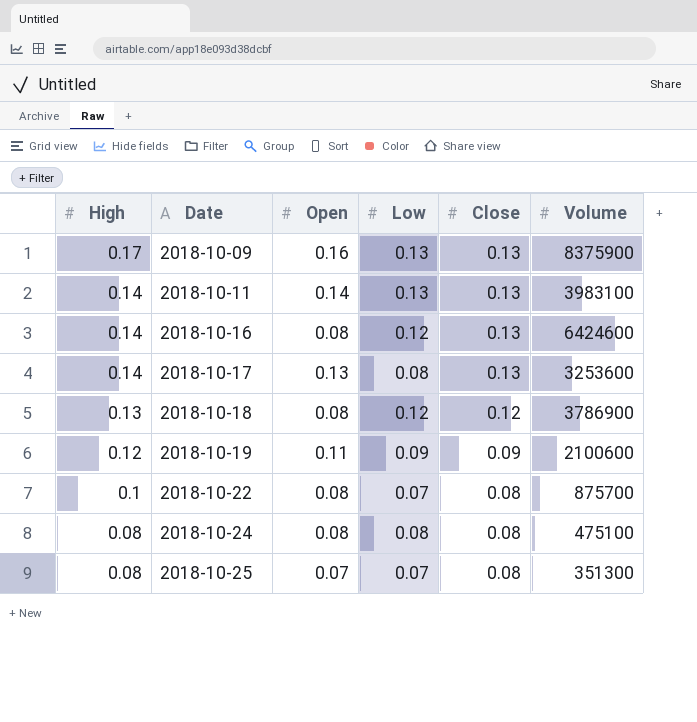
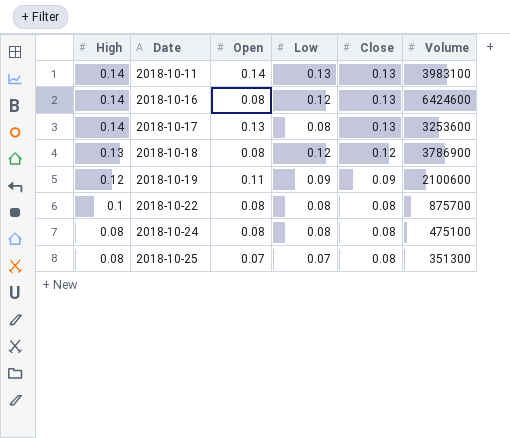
row 2018-10-09: 0.17 | 0.16 | 0.13 | 0.13 | 8375900 -> none
2018-10-22 | Low: 0.07 -> 0.08

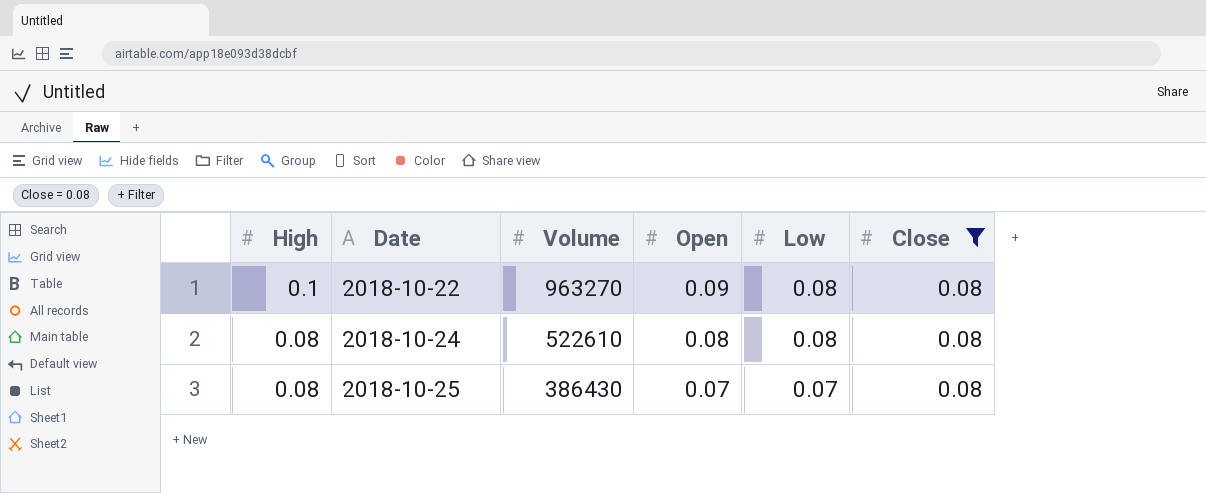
filter: none -> Close = 0.08
column Volume | position: 6 -> 3
2018-10-22 | Volume: 875700 -> 963270
2018-10-22 | Open: 0.08 -> 0.09
2018-10-24 | Volume: 475100 -> 522610
2018-10-25 | Volume: 351300 -> 386430

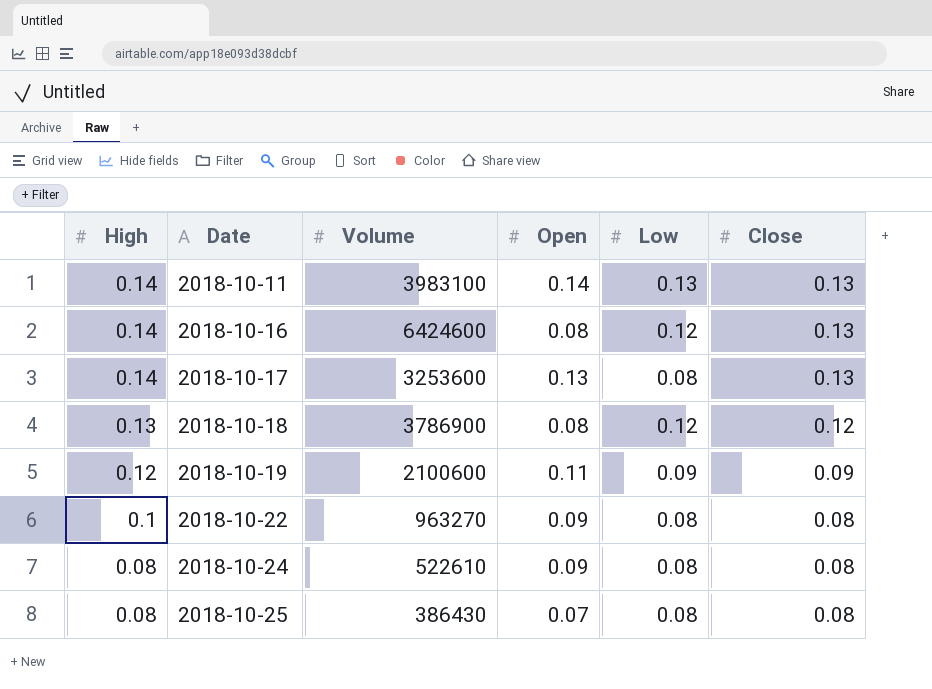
filter: Close = 0.08 -> none
2018-10-24 | Open: 0.08 -> 0.09
2018-10-25 | Low: 0.07 -> 0.08

